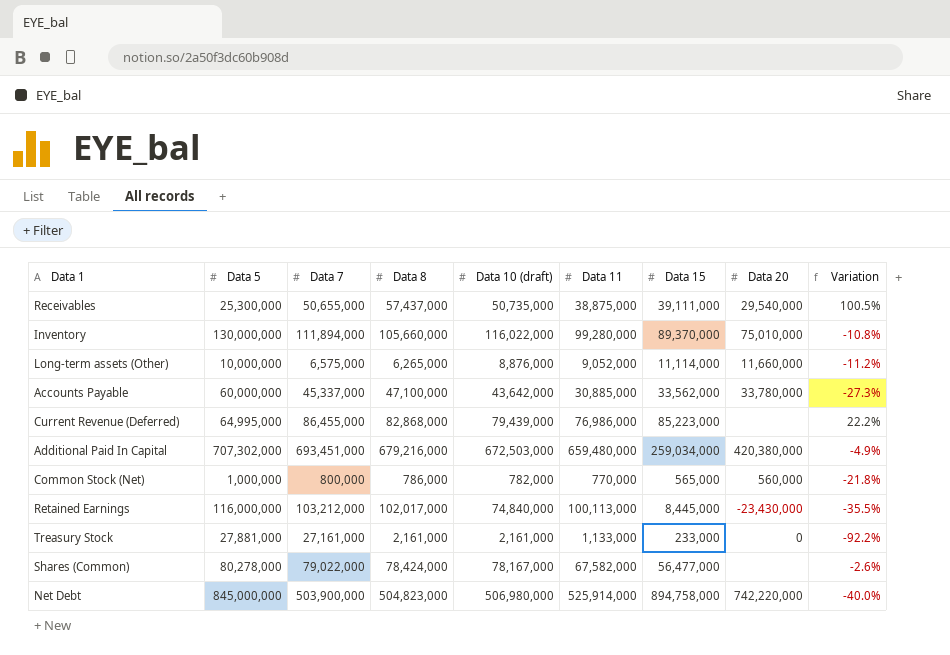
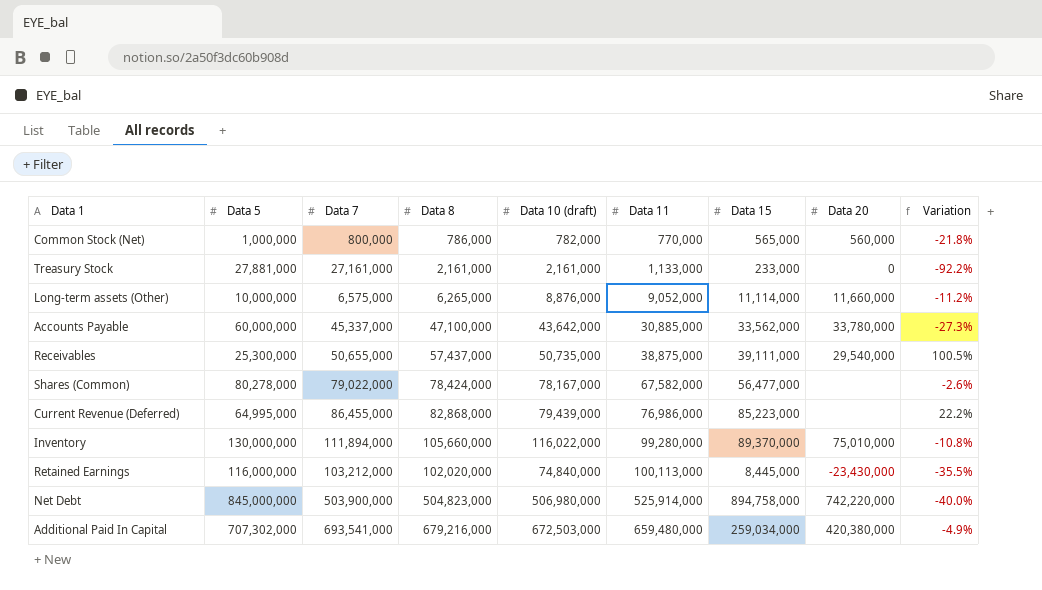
row order: none -> Data 11 ascending
Retained Earnings | Data 8: 102,017,000 -> 102,020,000
Additional Paid In Capital | Data 7: 693,451,000 -> 693,541,000

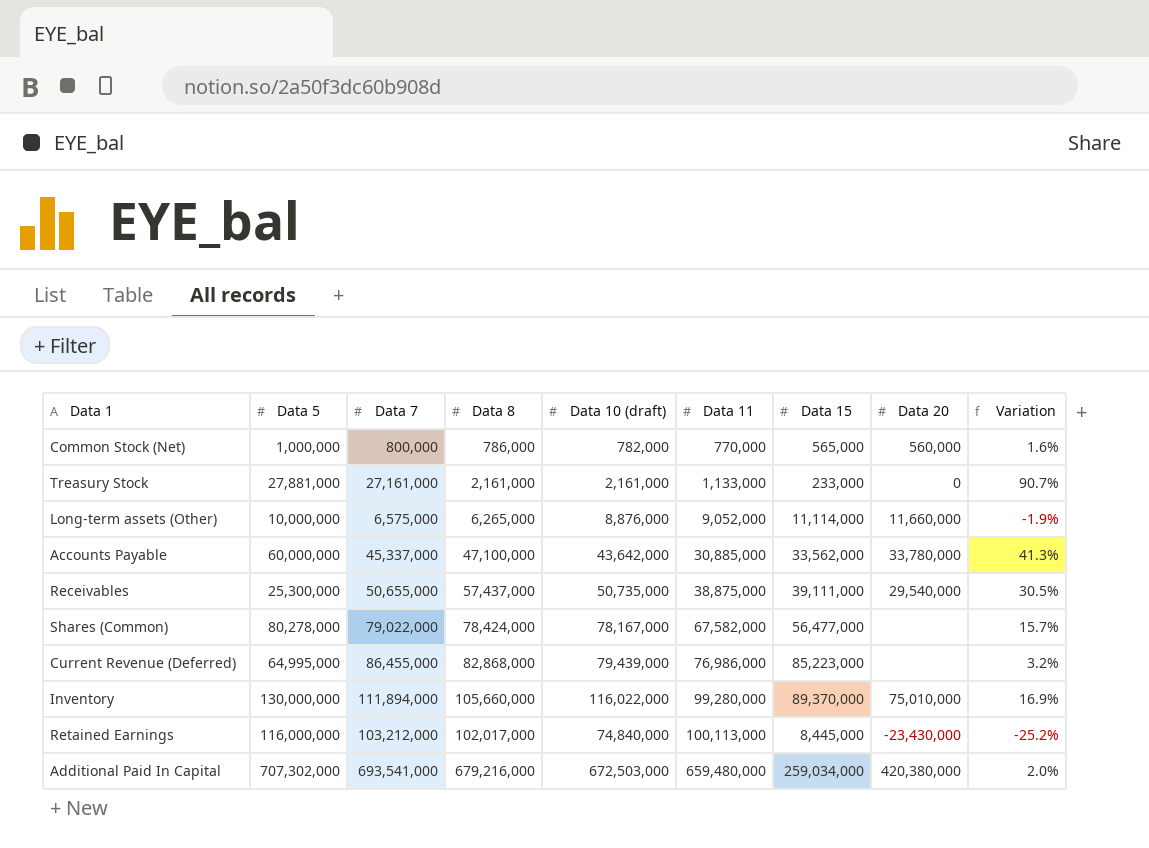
column Variation | formula: ([Data 10 (draft)] - [Data 5]) / [Data 5] -> ([Data 10 (draft)] - [Data 11]) / [Data 11]
row Net Debt: 845,000,000 | 503,900,000 | 504,823,000 | 506,980,000 | 525,914,000 | 894,758,000 | 742,220,000 | -40.0% -> none
Retained Earnings | Data 8: 102,020,000 -> 102,017,000

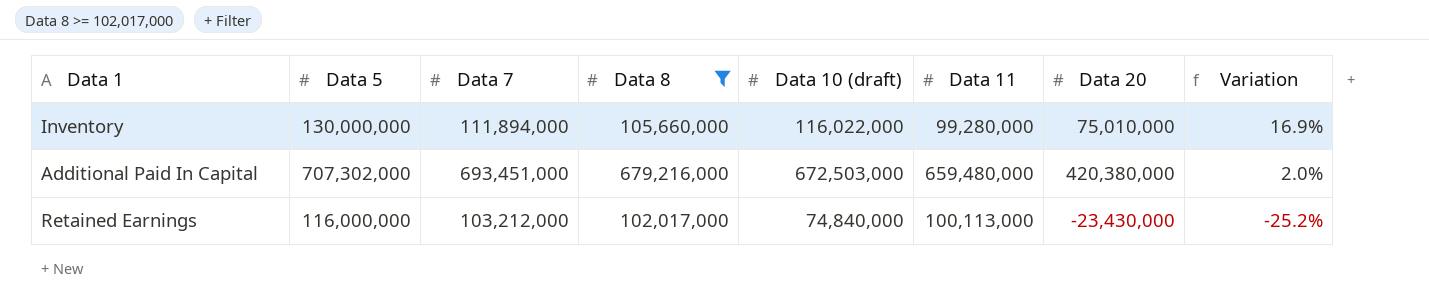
filter: none -> Data 8 >= 102,017,000
row order: Data 11 ascending -> Variation descending
column Data 15 | position: 7 -> none
Additional Paid In Capital | Data 7: 693,541,000 -> 693,451,000

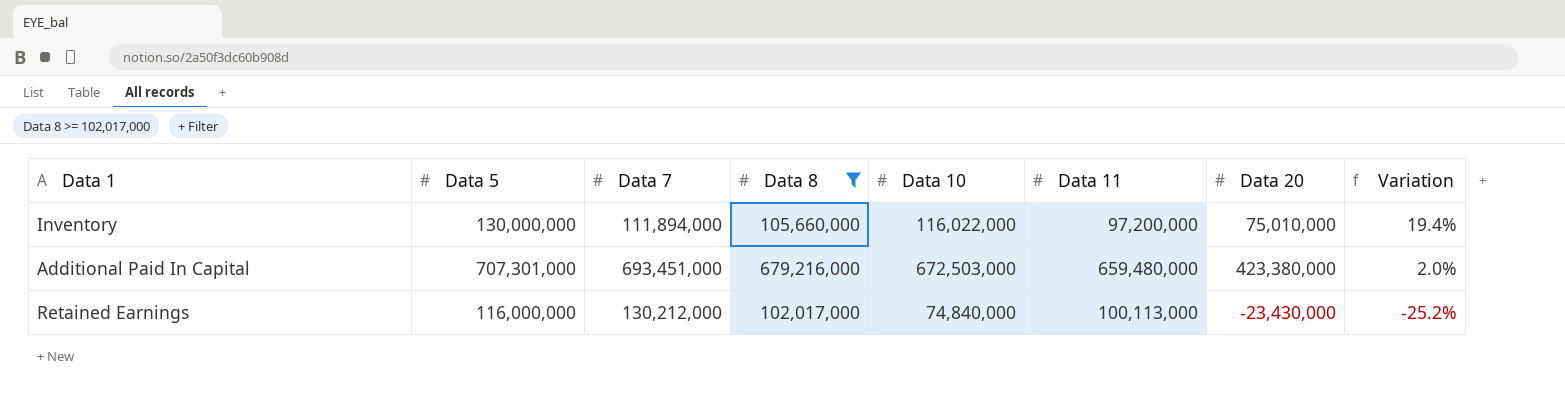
column name: Data 10 (draft) -> Data 10
Inventory | Data 11: 99,280,000 -> 97,200,000
Inventory | Variation: 16.9% -> 19.4%
Additional Paid In Capital | Data 5: 707,302,000 -> 707,301,000
Additional Paid In Capital | Data 20: 420,380,000 -> 423,380,000
Retained Earnings | Data 7: 103,212,000 -> 130,212,000

